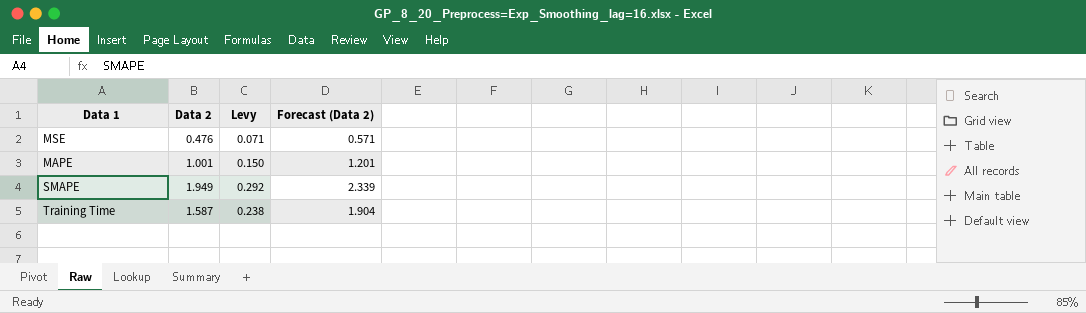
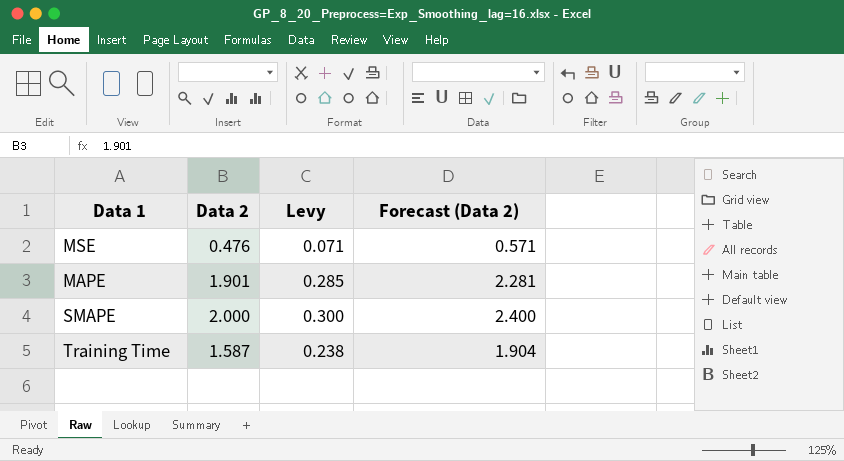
MAPE | Data 2: 1.001 -> 1.901
MAPE | Levy: 0.150 -> 0.285
MAPE | Forecast (Data 2): 1.201 -> 2.281
SMAPE | Data 2: 1.949 -> 2.000
SMAPE | Levy: 0.292 -> 0.300
SMAPE | Forecast (Data 2): 2.339 -> 2.400

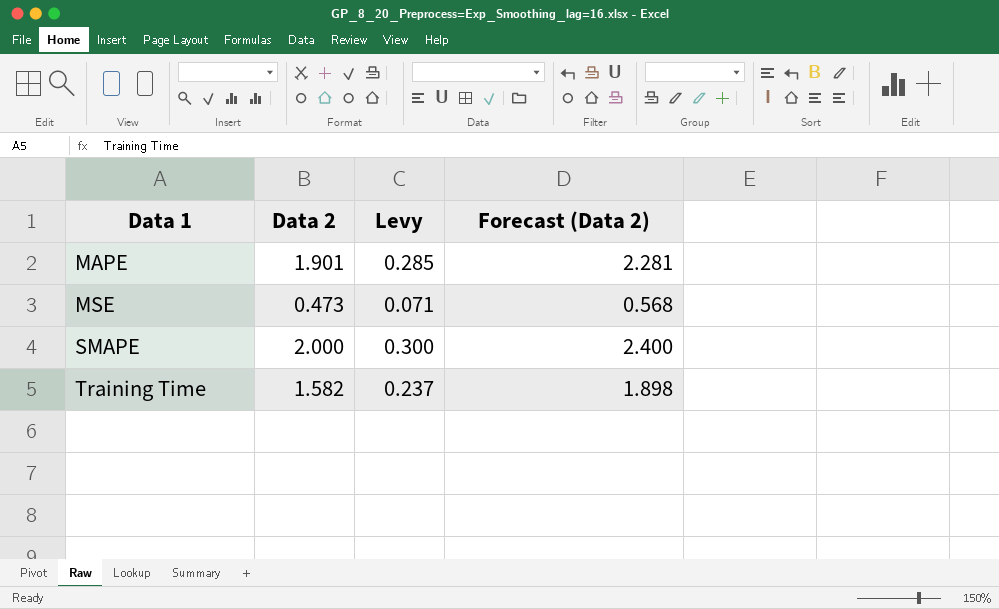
row order: none -> Data 1 ascending
MSE | Data 2: 0.476 -> 0.473
MSE | Forecast (Data 2): 0.571 -> 0.568
Training Time | Data 2: 1.587 -> 1.582
Training Time | Levy: 0.238 -> 0.237
Training Time | Forecast (Data 2): 1.904 -> 1.898

